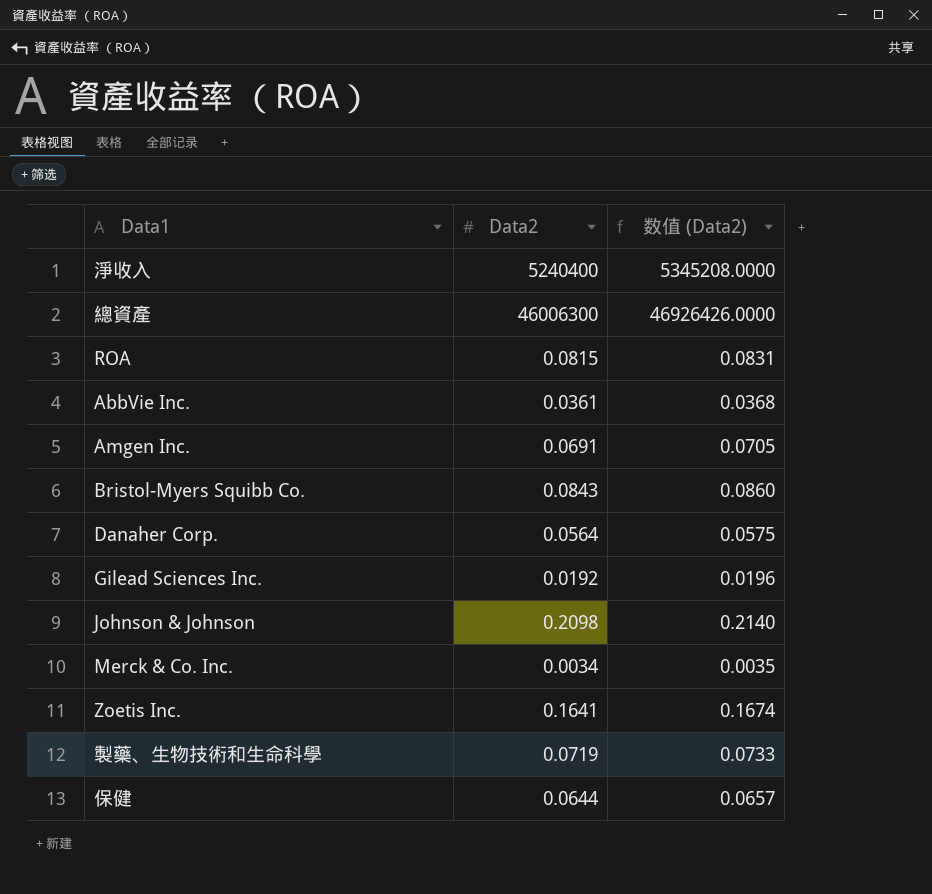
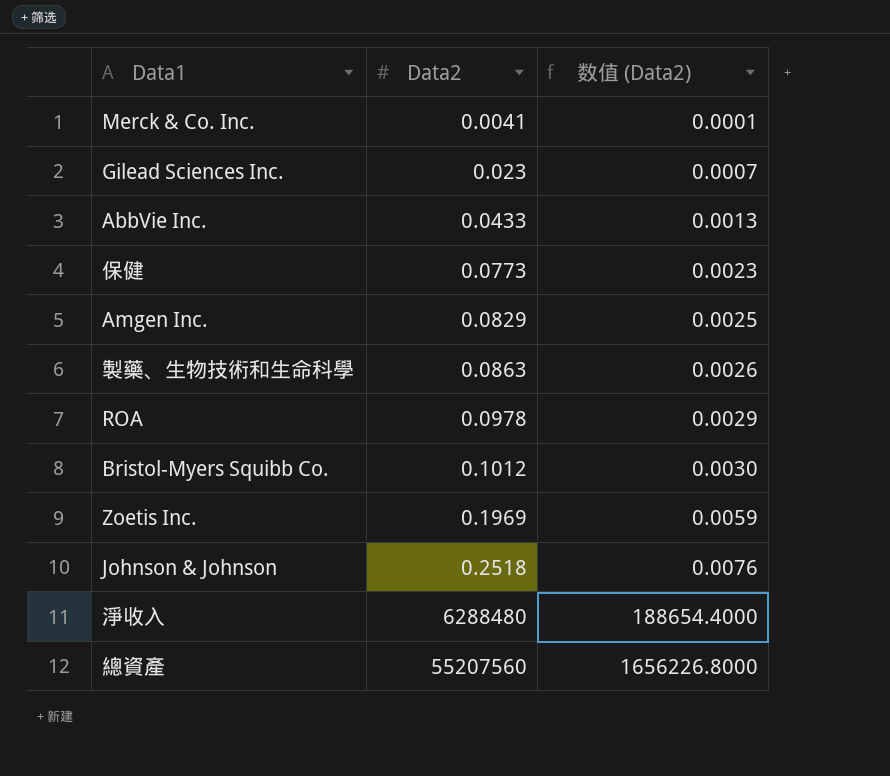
row order: none -> Data2 ascending
column 数值 (Data2) | formula: [Data2] * 1.02 -> [Data2] * 0.03
row Danaher Corp.: 0.0564 | 0.0575 -> none
Merck & Co. Inc. | Data2: 0.0034 -> 0.0041
Gilead Sciences Inc. | Data2: 0.0192 -> 0.023
AbbVie Inc. | Data2: 0.0361 -> 0.0433
保健 | Data2: 0.0644 -> 0.0773
Amgen Inc. | Data2: 0.0691 -> 0.0829
製藥、生物技術和生命科學 | Data2: 0.0719 -> 0.0863
ROA | Data2: 0.0815 -> 0.0978
Bristol-Myers Squibb Co. | Data2: 0.0843 -> 0.1012
Zoetis Inc. | Data2: 0.1641 -> 0.1969
Johnson & Johnson | Data2: 0.2098 -> 0.2518
淨收入 | Data2: 5240400 -> 6288480
總資產 | Data2: 46006300 -> 55207560

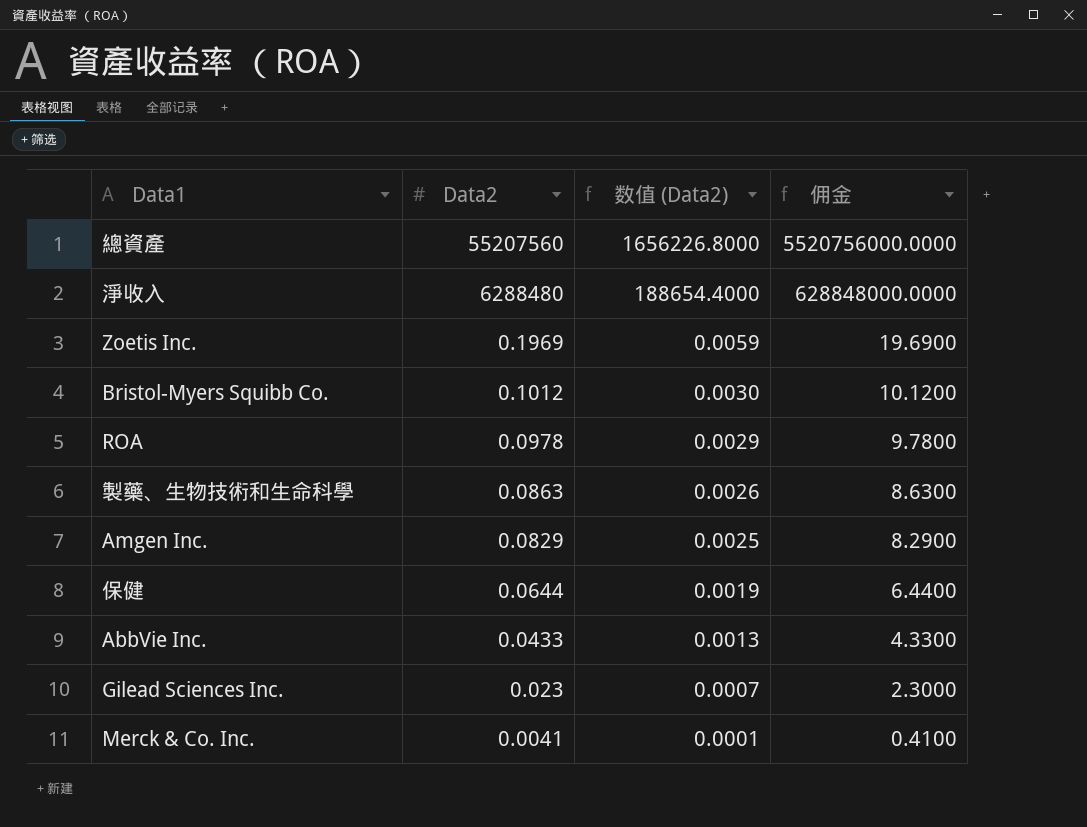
row order: Data2 ascending -> Data2 descending
column 佣金 | formula: none -> [Data2] * 100
row Johnson & Johnson: 0.2518 | 0.0076 -> none
保健 | Data2: 0.0773 -> 0.0644
保健 | 数值 (Data2): 0.0023 -> 0.0019

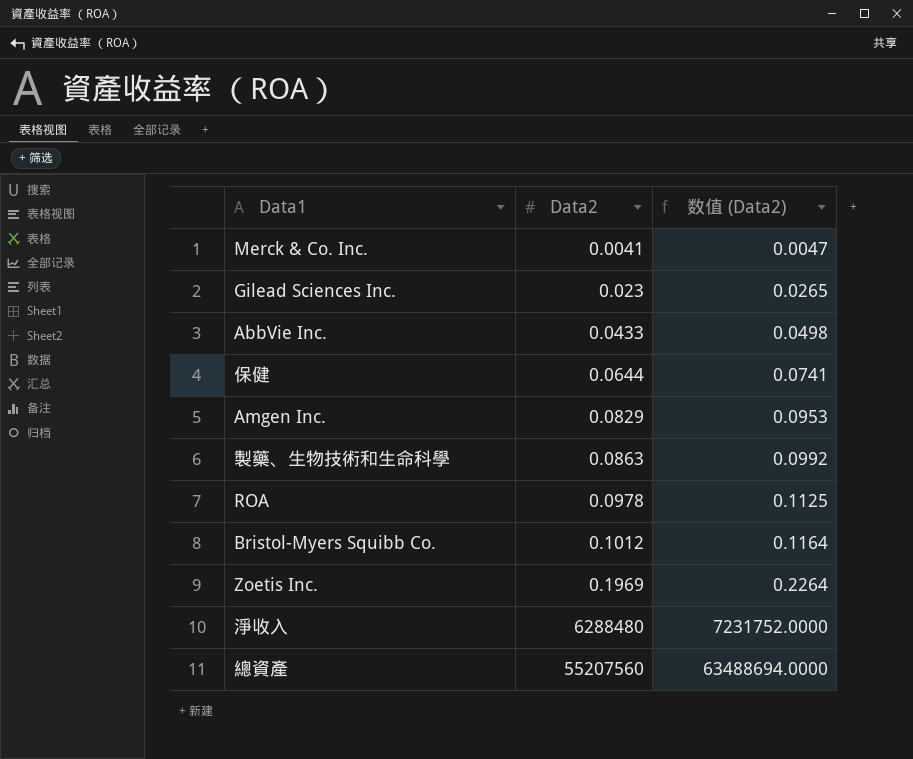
row order: Data2 descending -> Data2 ascending
column 佣金 | formula: [Data2] * 100 -> none
column 数值 (Data2) | formula: [Data2] * 0.03 -> [Data2] * 1.15

